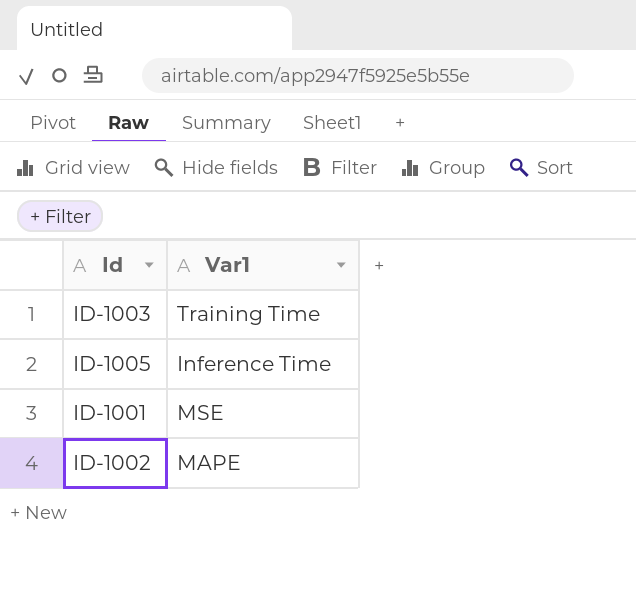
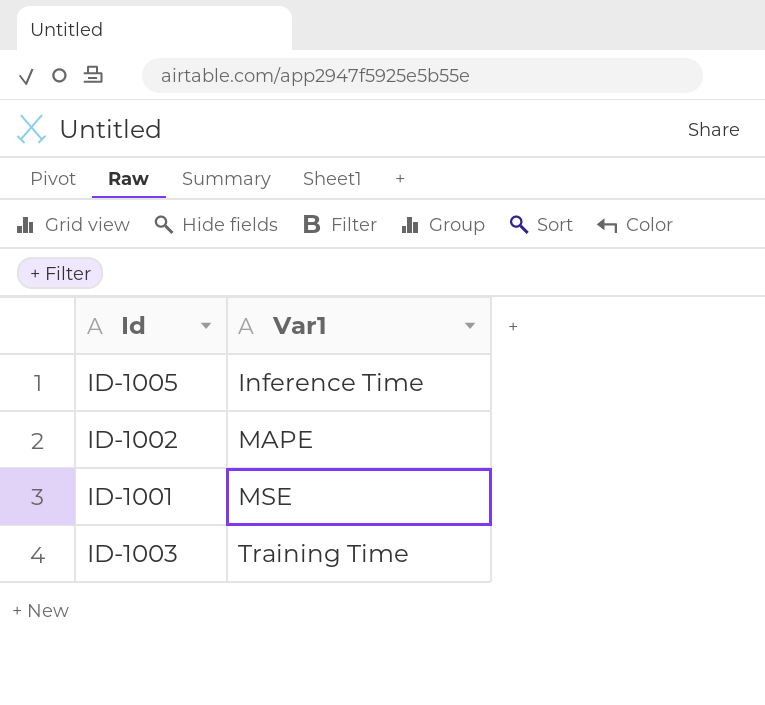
row order: none -> Var1 ascending

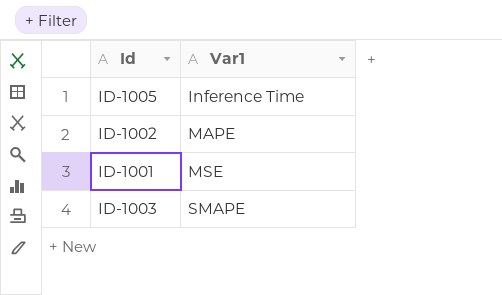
ID-1003 | Var1: Training Time -> SMAPE

